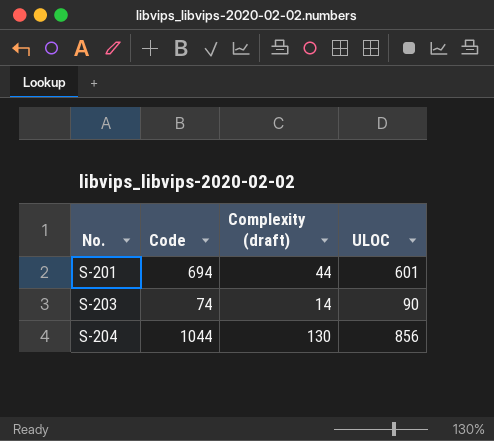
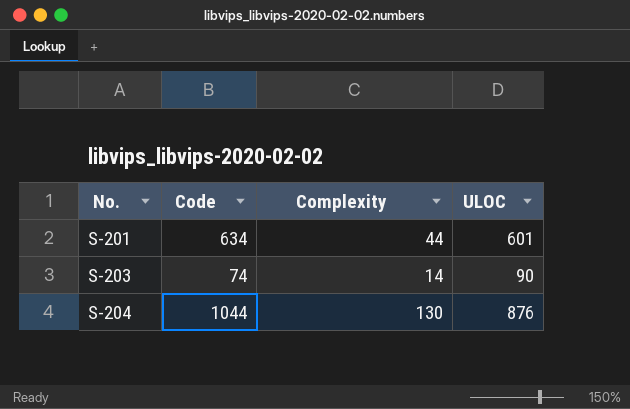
column name: Complexity (draft) -> Complexity
S-201 | Code: 694 -> 634
S-204 | ULOC: 856 -> 876

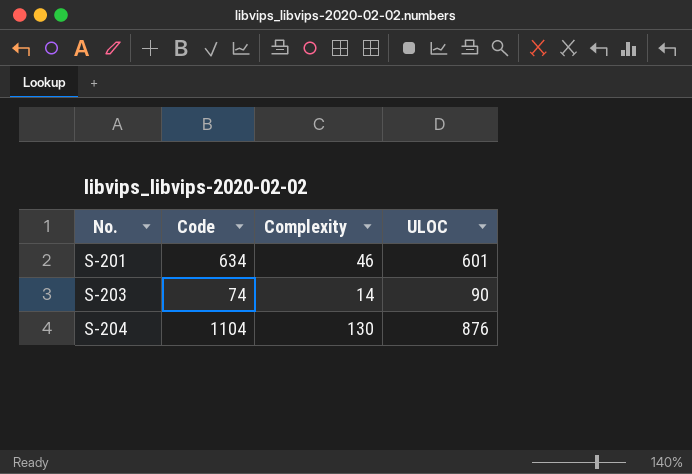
S-201 | Complexity: 44 -> 46
S-204 | Code: 1044 -> 1104

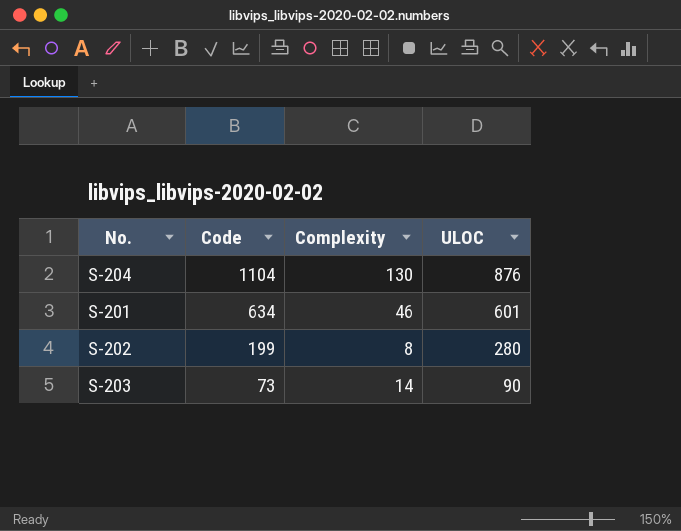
row order: No. ascending -> Code descending
row S-202: none -> 199 | 8 | 280
S-203 | Code: 74 -> 73

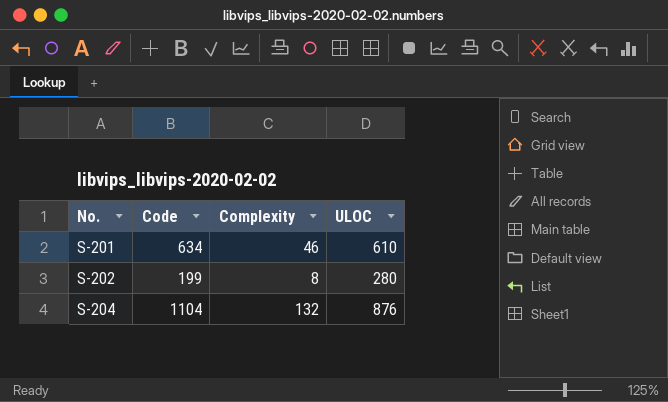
row order: Code descending -> No. ascending
row S-203: 73 | 14 | 90 -> none
S-201 | ULOC: 601 -> 610
S-204 | Complexity: 130 -> 132

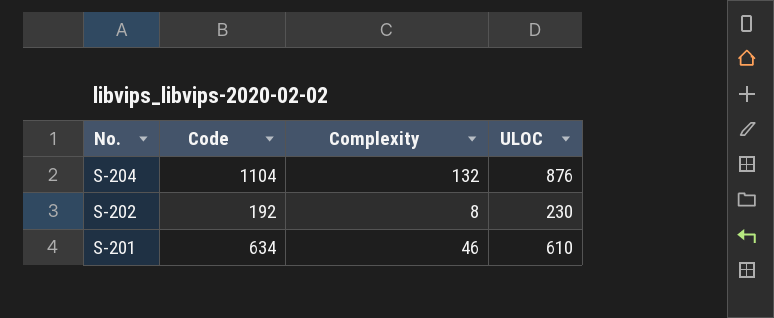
row order: No. ascending -> No. descending
S-202 | Code: 199 -> 192
S-202 | ULOC: 280 -> 230

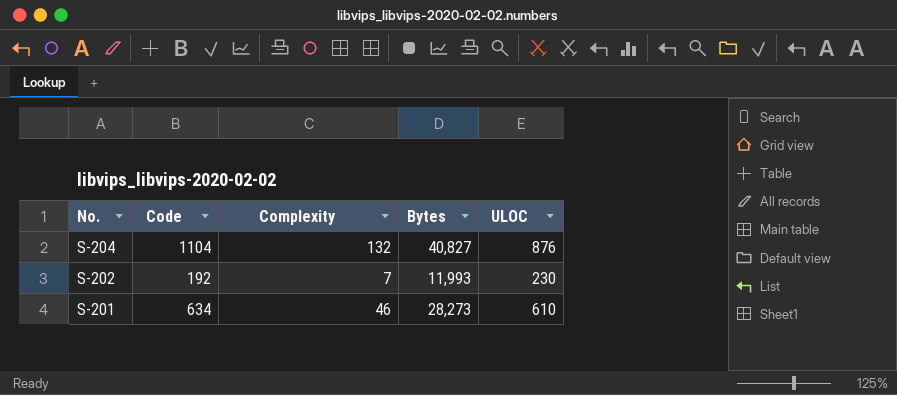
column Bytes | position: none -> 4
S-202 | Complexity: 8 -> 7

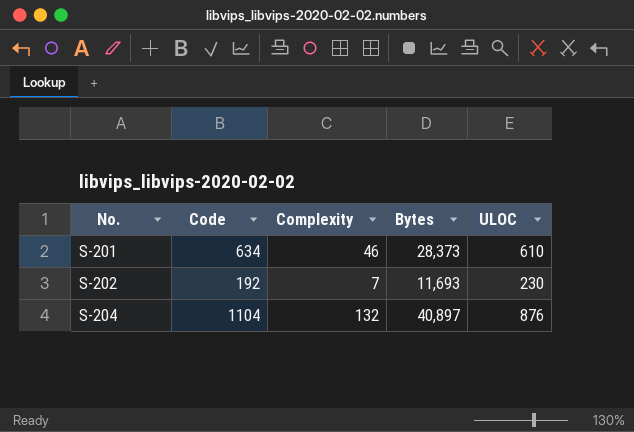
row order: No. descending -> No. ascending
S-201 | Bytes: 28,273 -> 28,373
S-202 | Bytes: 11,993 -> 11,693
S-204 | Bytes: 40,827 -> 40,897

